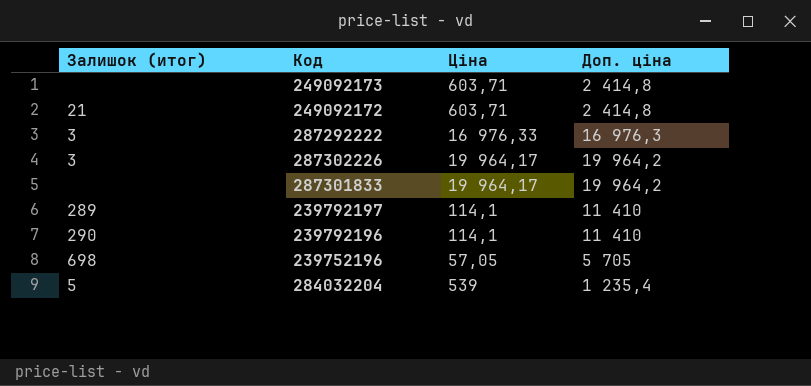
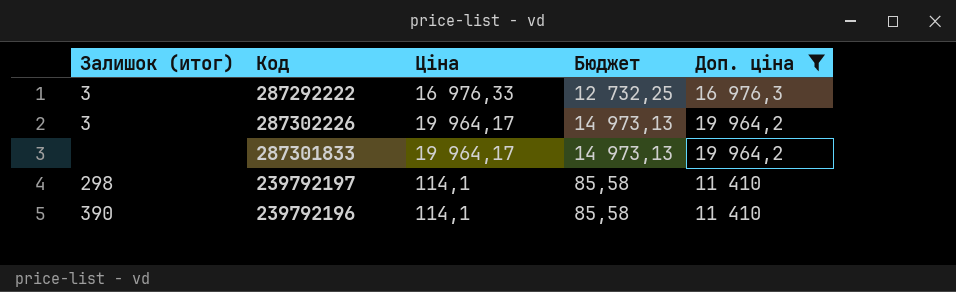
filter: none -> Доп. ціна >= 11 410
column Бюджет | formula: none -> [Ціна] * 0,75
239792197 | Залишок (итог): 289 -> 298
239792196 | Залишок (итог): 290 -> 390

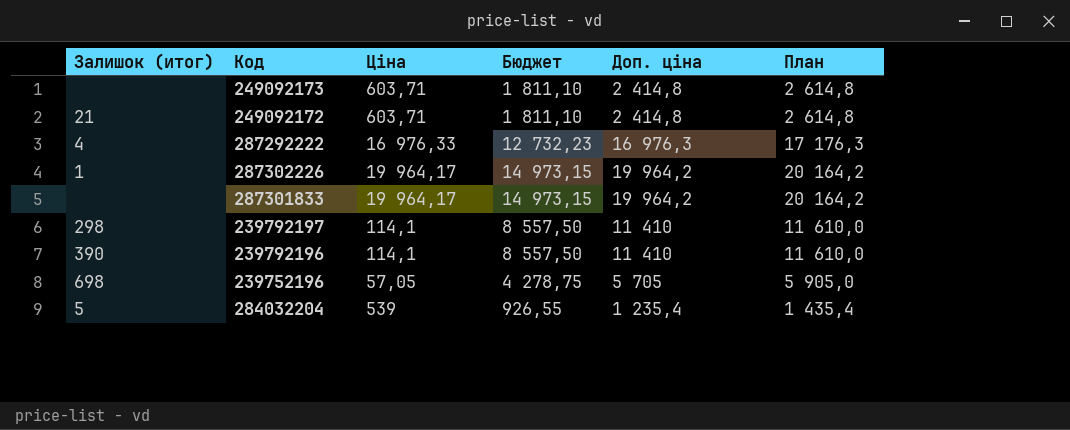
filter: Доп. ціна >= 11 410 -> none
column Бюджет | formula: [Ціна] * 0,75 -> [Доп. ціна] * 0,75
column План | formula: none -> [Доп. ціна] + 200
287292222 | Залишок (итог): 3 -> 4
287302226 | Залишок (итог): 3 -> 1

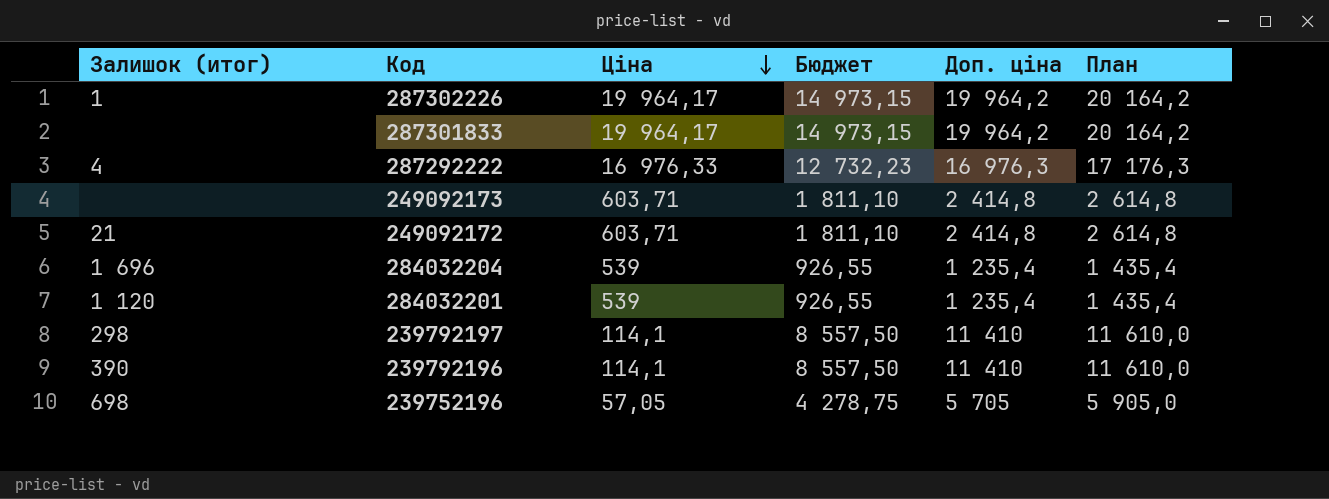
row order: none -> Ціна descending
284032204 | Залишок (итог): 5 -> 1 696
row 284032201: none -> 1 120 | 539 | 926,55 | 1 235,4 | 1 435,4

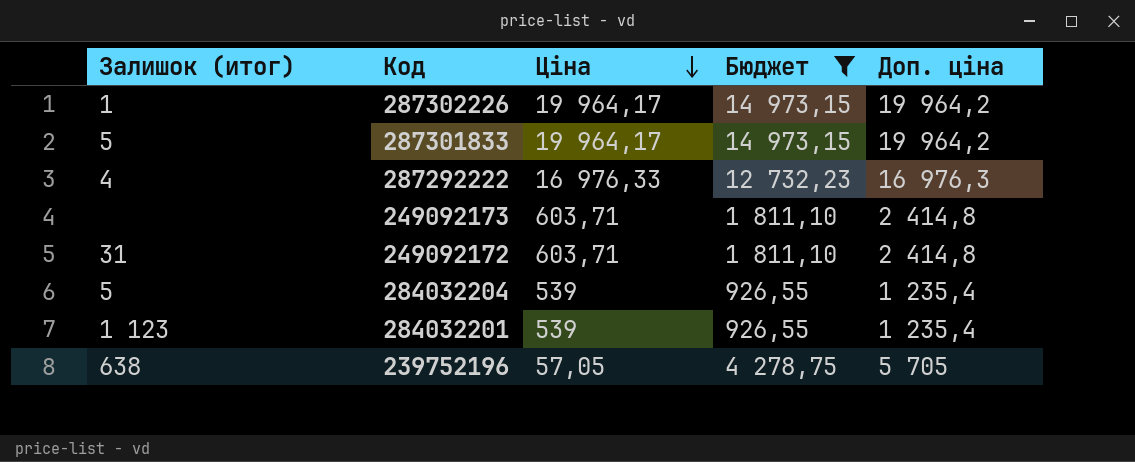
filter: none -> Бюджет != 8 557,50
column План | formula: [Доп. ціна] + 200 -> none
287301833 | Залишок (итог): none -> 5
249092172 | Залишок (итог): 21 -> 31
284032204 | Залишок (итог): 1 696 -> 5
284032201 | Залишок (итог): 1 120 -> 1 123
239752196 | Залишок (итог): 698 -> 638

